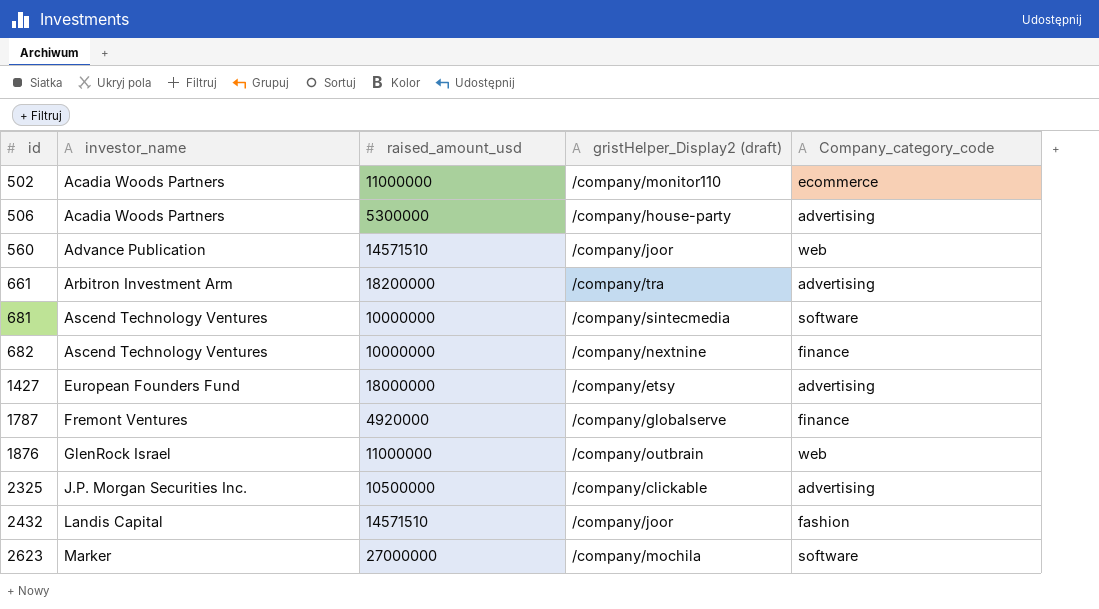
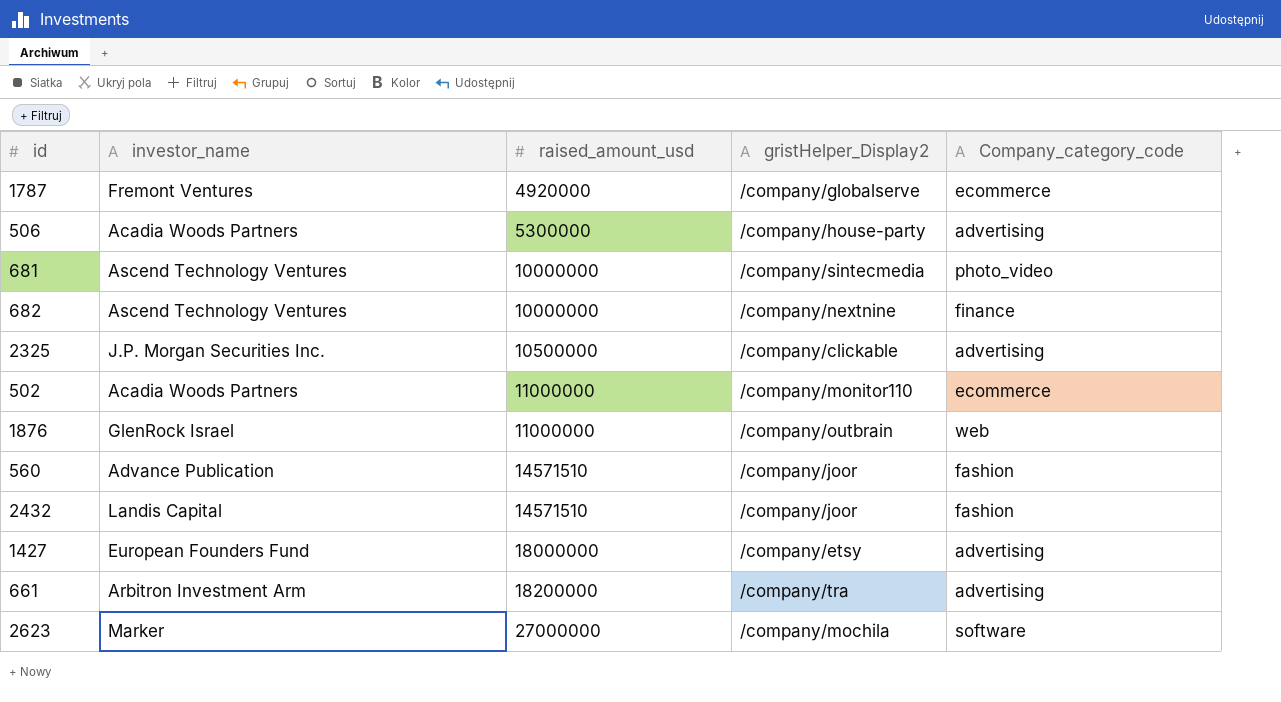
row order: id ascending -> raised_amount_usd ascending
column name: gristHelper_Display2 (draft) -> gristHelper_Display2
1787 | Company_category_code: finance -> ecommerce
681 | Company_category_code: software -> photo_video
560 | Company_category_code: web -> fashion

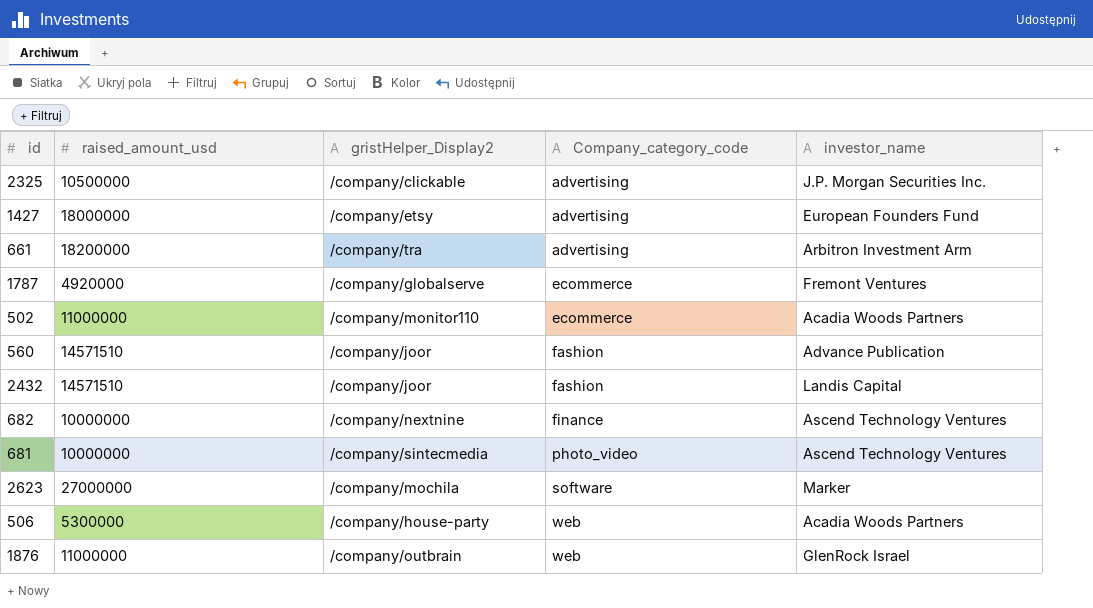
row order: raised_amount_usd ascending -> Company_category_code ascending
column investor_name | position: 2 -> 5
506 | Company_category_code: advertising -> web

